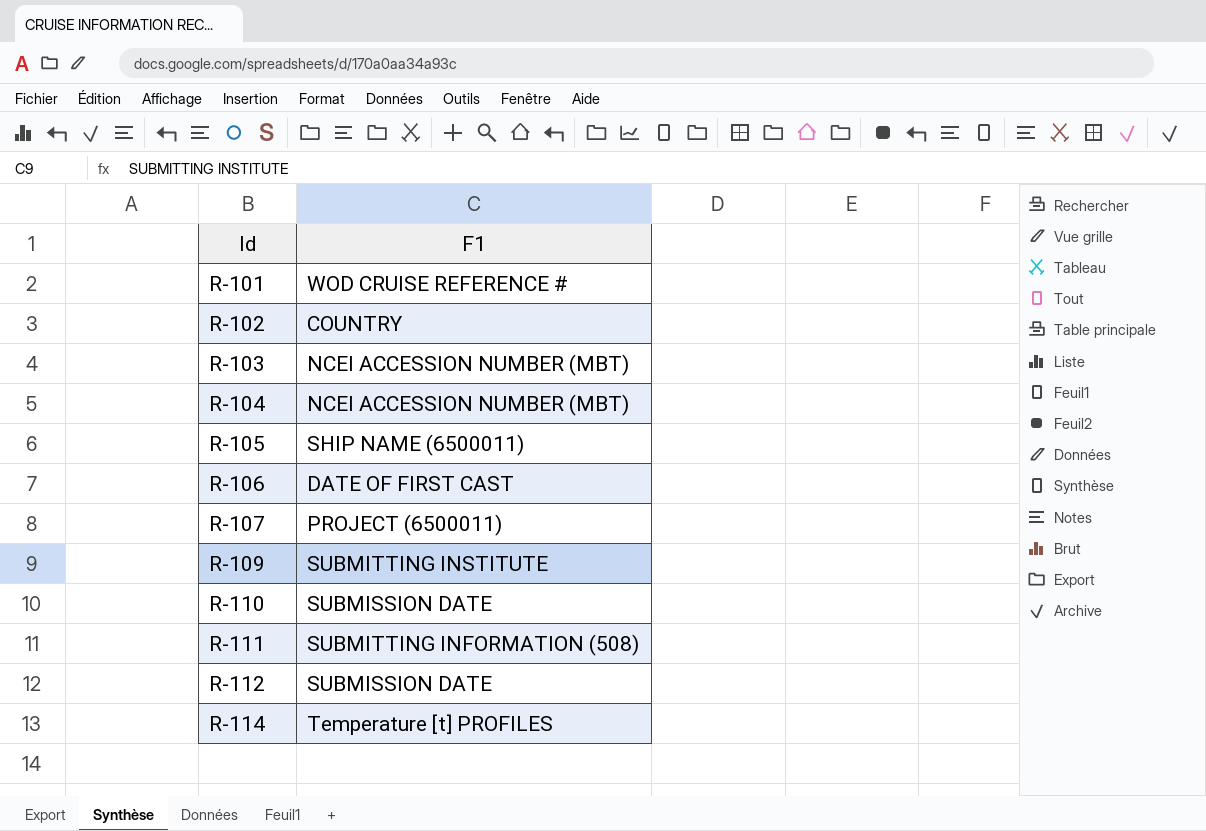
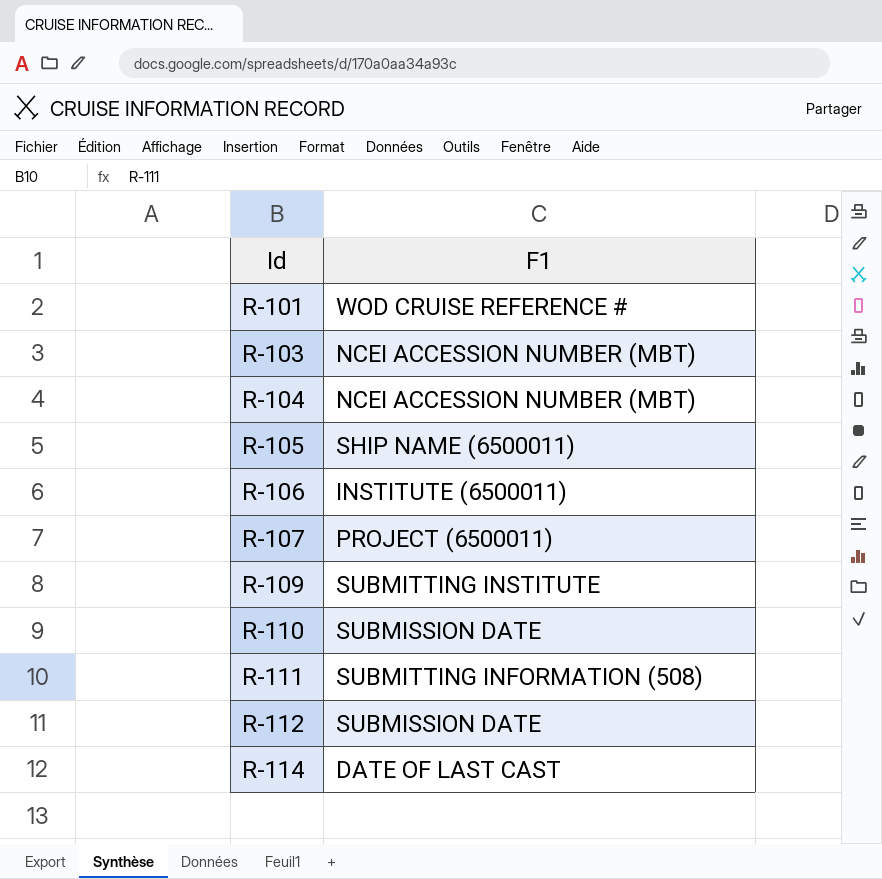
row R-102: COUNTRY -> none
R-106 | F1: DATE OF FIRST CAST -> INSTITUTE (6500011)
R-114 | F1: Temperature [t] PROFILES -> DATE OF LAST CAST

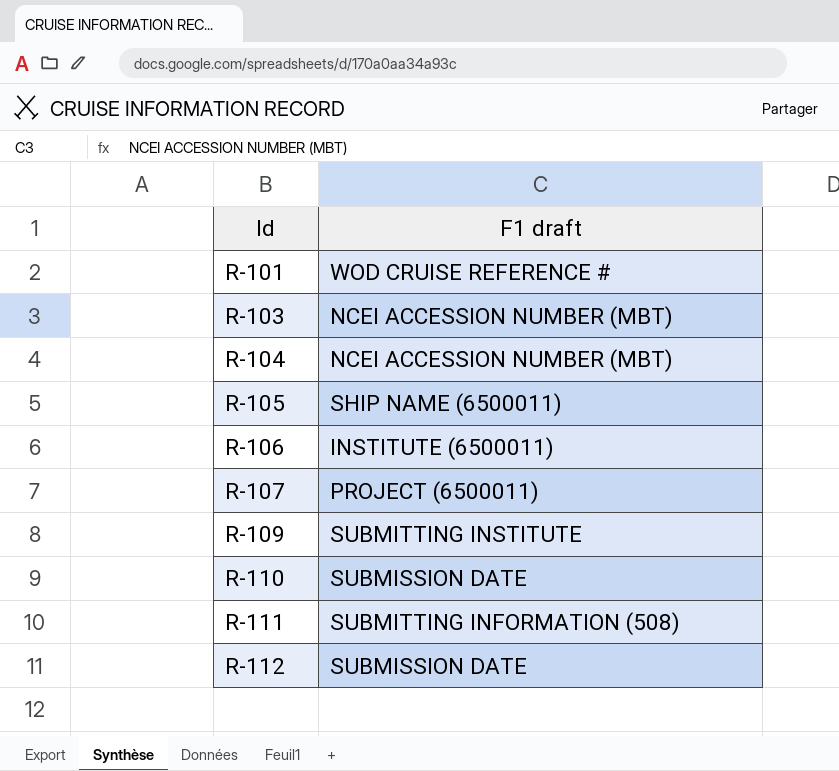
column name: F1 -> F1 draft
row R-114: DATE OF LAST CAST -> none

